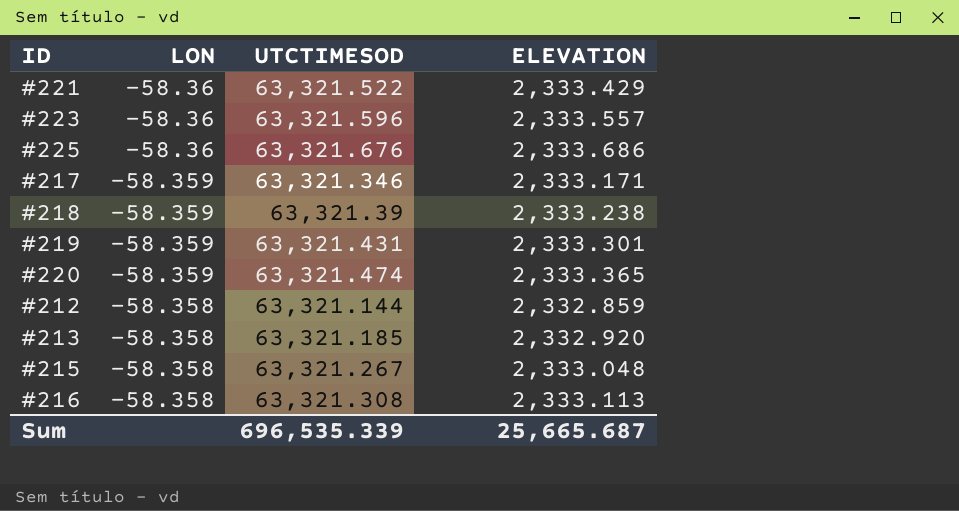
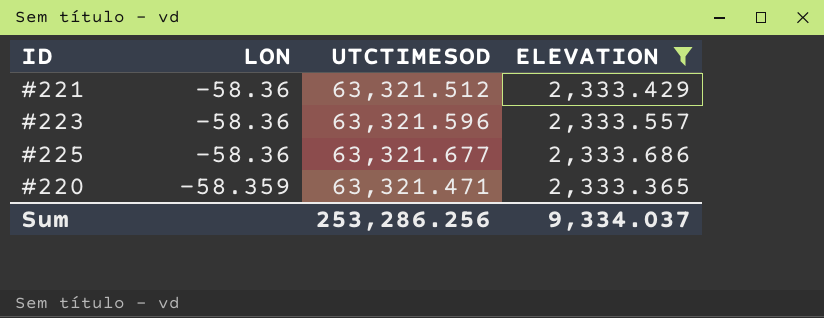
filter: none -> ELEVATION >= 2,333.365
#221 | UTCTIMESOD: 63,321.522 -> 63,321.512
#225 | UTCTIMESOD: 63,321.676 -> 63,321.677
#220 | UTCTIMESOD: 63,321.474 -> 63,321.471
Sum | UTCTIMESOD: 696,535.339 -> 253,286.256
Sum | ELEVATION: 25,665.687 -> 9,334.037

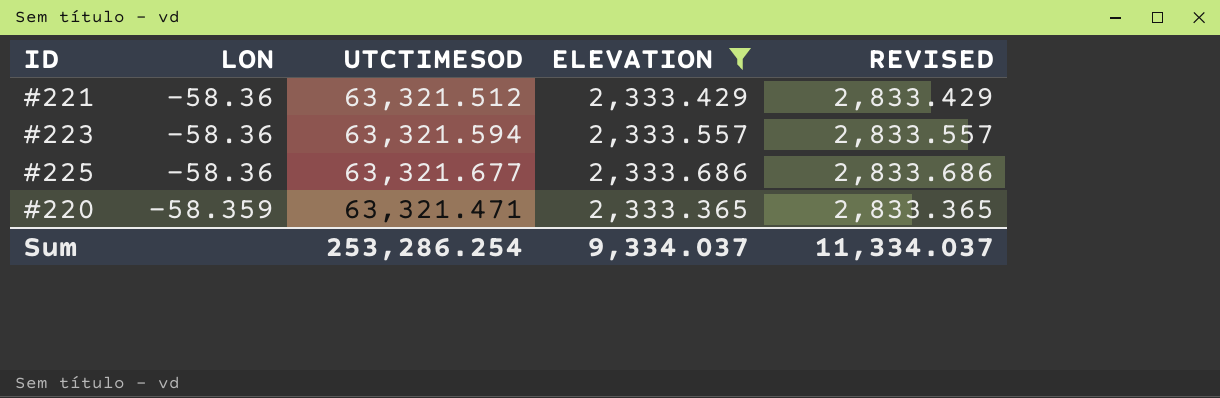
column REVISED | formula: none -> [ELEVATION] + 500
#223 | UTCTIMESOD: 63,321.596 -> 63,321.594
Sum | UTCTIMESOD: 253,286.256 -> 253,286.254

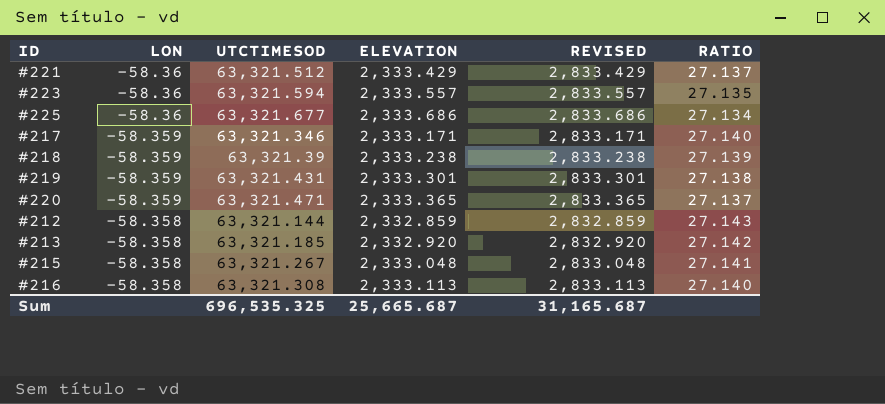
filter: ELEVATION >= 2,333.365 -> none
column RATIO | formula: none -> [UTCTIMESOD] / [ELEVATION]
Sum | UTCTIMESOD: 253,286.254 -> 696,535.325
Sum | ELEVATION: 9,334.037 -> 25,665.687
Sum | REVISED: 11,334.037 -> 31,165.687

